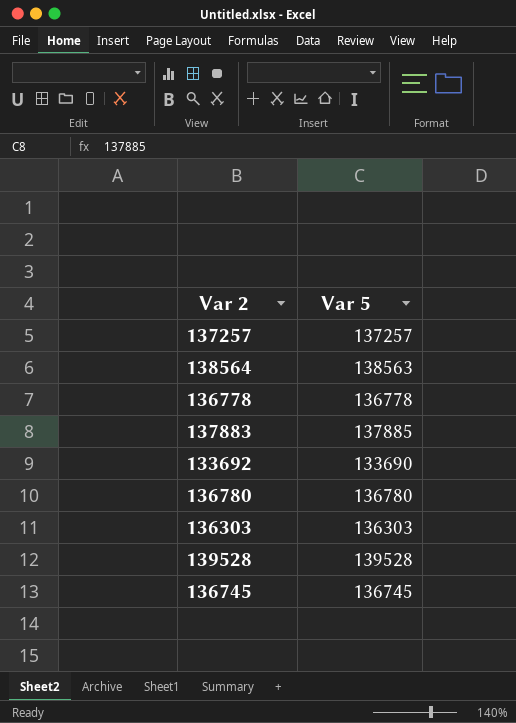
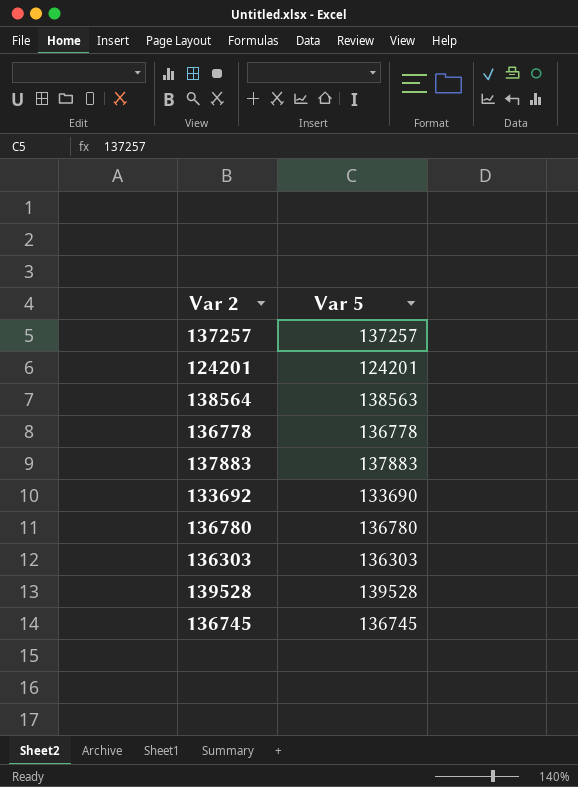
row 124201: none -> 124201
137883 | Var 5: 137885 -> 137883

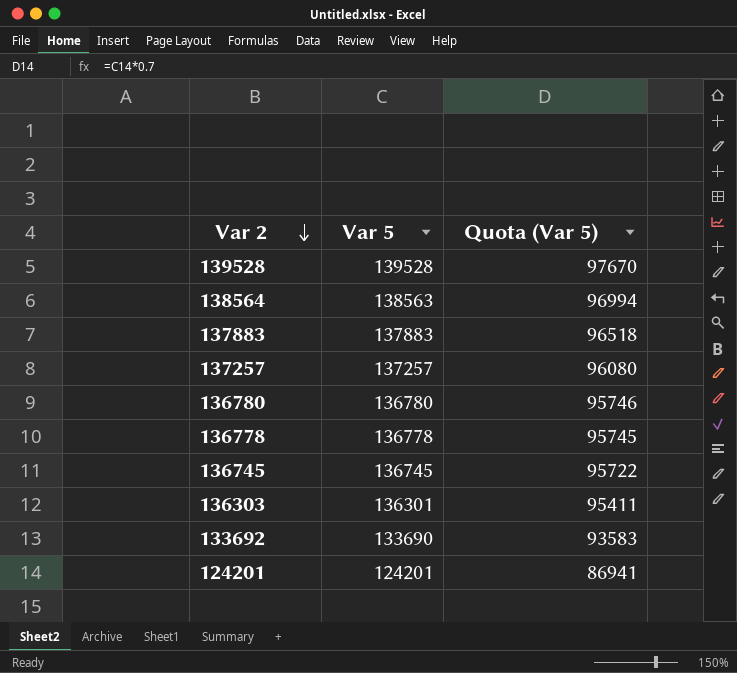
row order: none -> Var 2 descending
column Quota (Var 5) | formula: none -> [Var 5] * 0.7
136303 | Var 5: 136303 -> 136301

